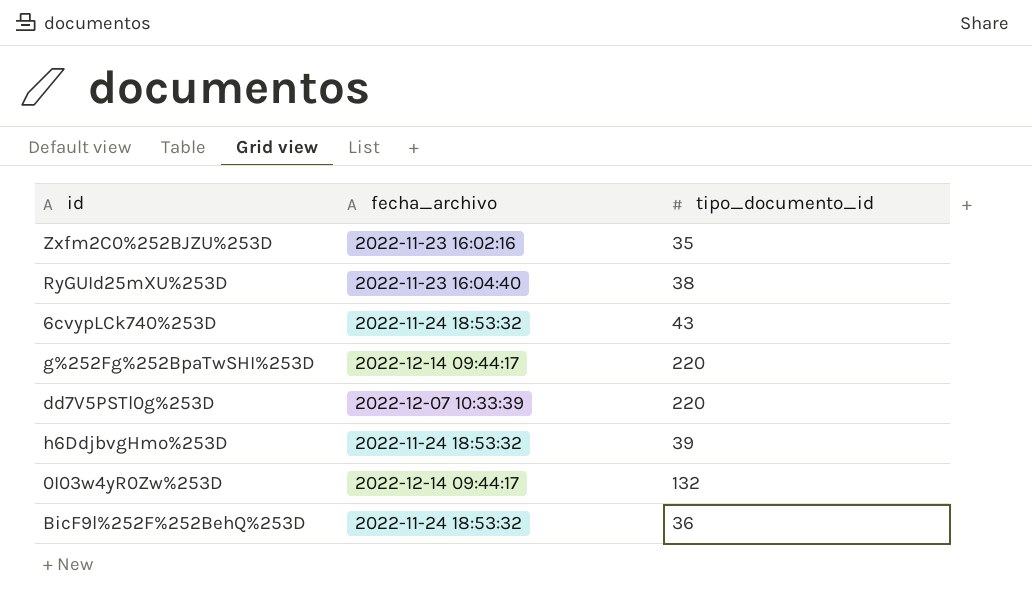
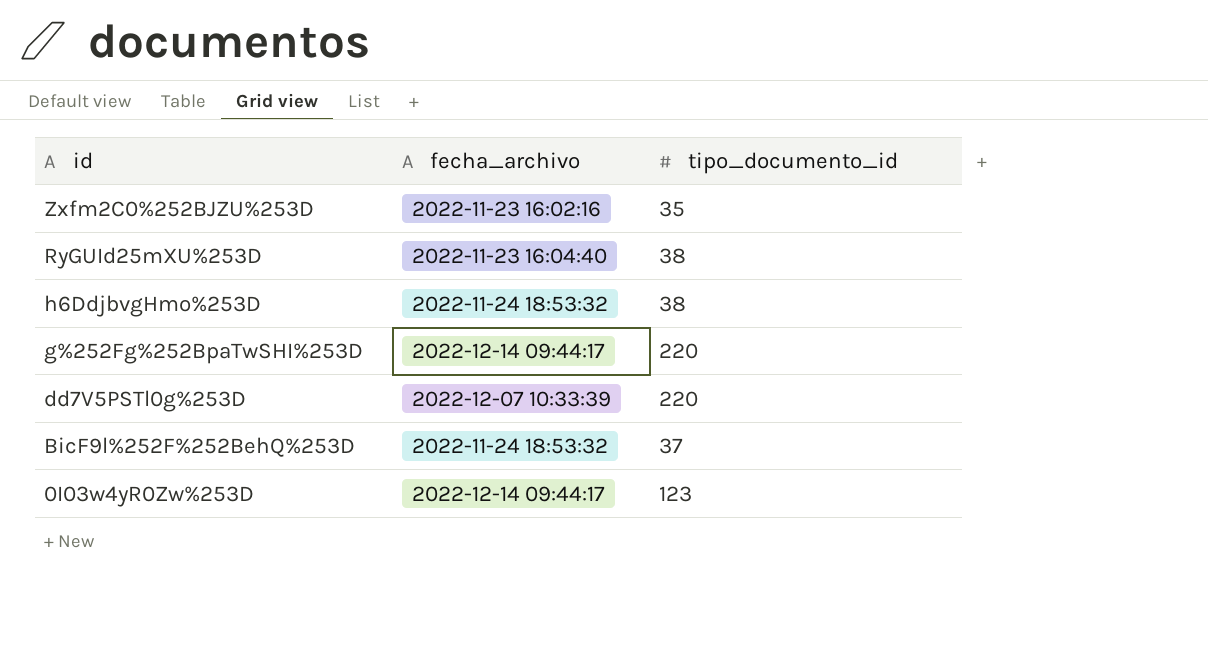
row order: none -> id descending
row 6cvypLCk740%253D: 2022-11-24 18:53:32 | 43 -> none
h6DdjbvgHmo%253D | tipo_documento_id: 39 -> 38
BicF9l%252F%252BehQ%253D | tipo_documento_id: 36 -> 37
0I03w4yR0Zw%253D | tipo_documento_id: 132 -> 123

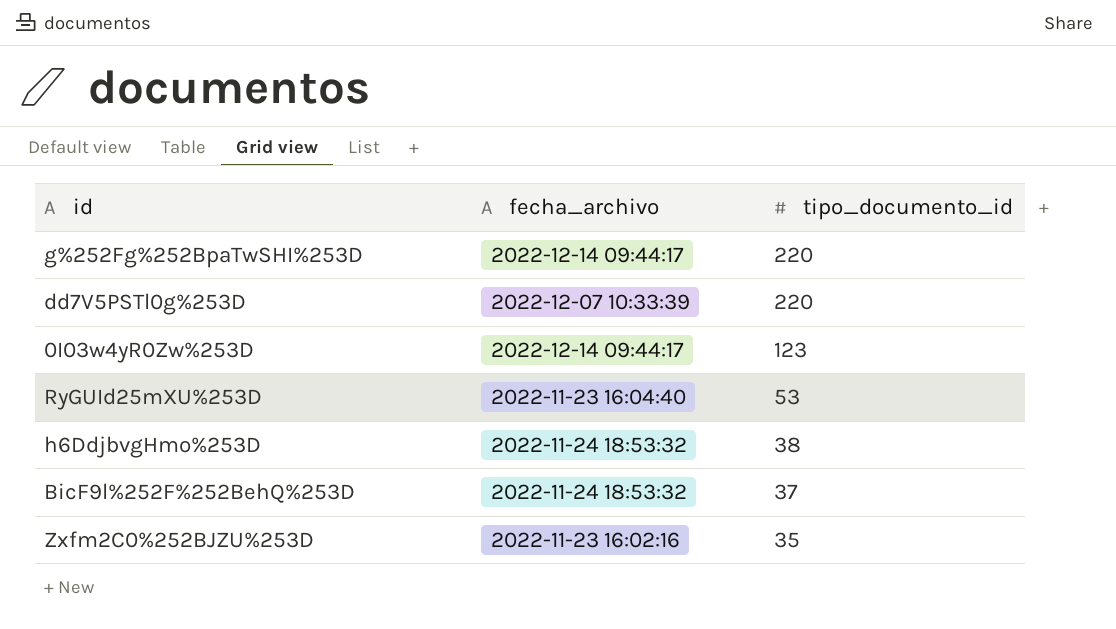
row order: id descending -> tipo_documento_id descending
RyGUId25mXU%253D | tipo_documento_id: 38 -> 53

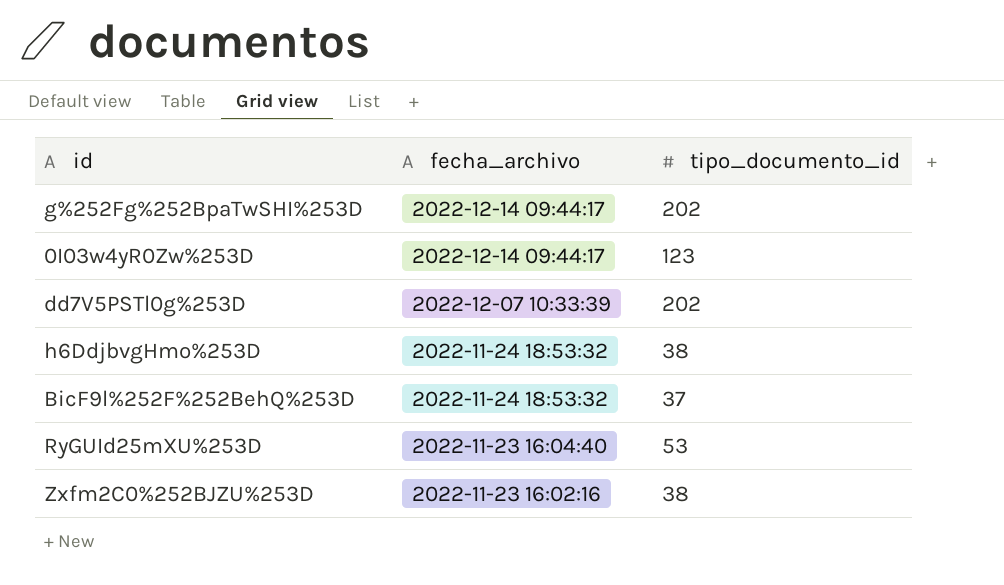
row order: tipo_documento_id descending -> fecha_archivo descending
g%252Fg%252BpaTwSHI%253D | tipo_documento_id: 220 -> 202
dd7V5PSTl0g%253D | tipo_documento_id: 220 -> 202
Zxfm2C0%252BJZU%253D | tipo_documento_id: 35 -> 38

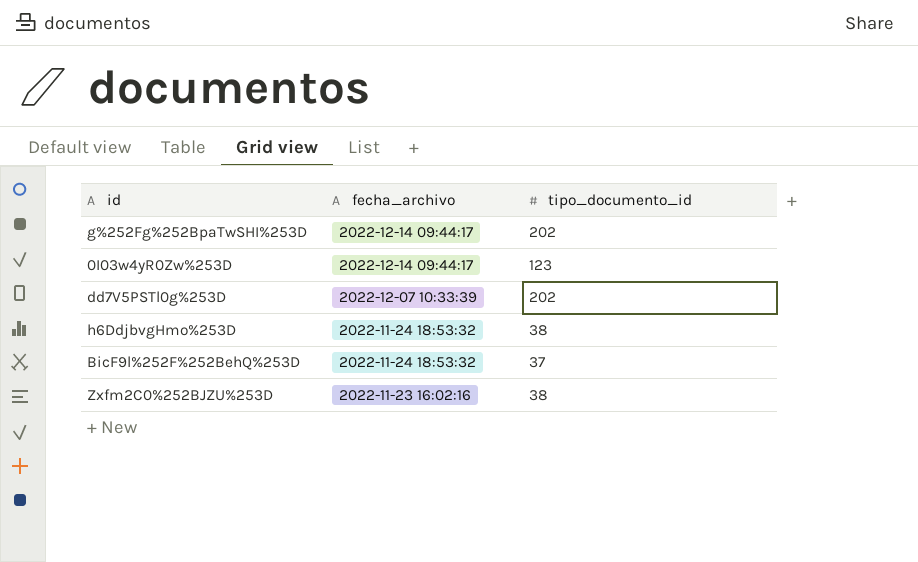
row RyGUId25mXU%253D: 2022-11-23 16:04:40 | 53 -> none

